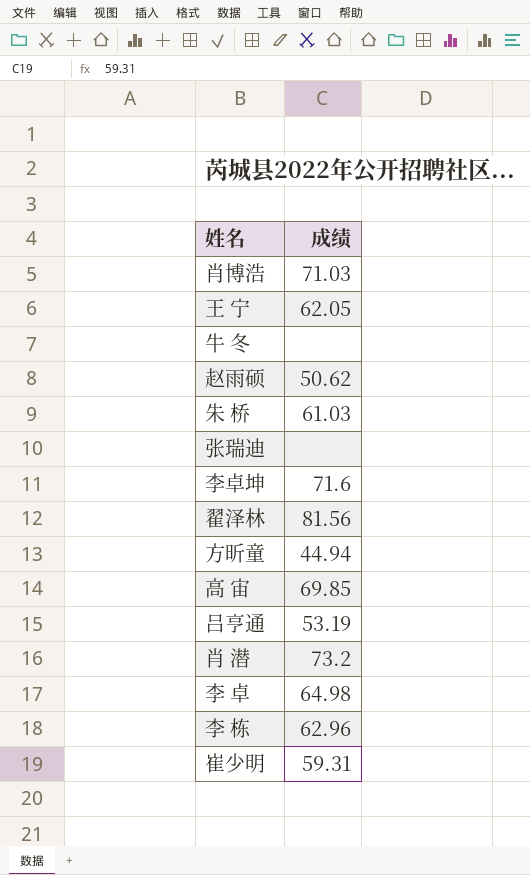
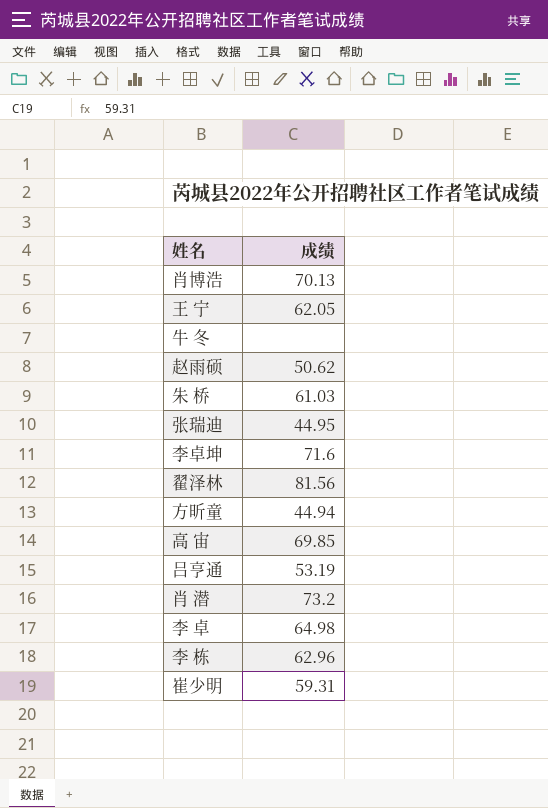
肖博浩 | 成绩: 71.03 -> 70.13
张瑞迪 | 成绩: none -> 44.95

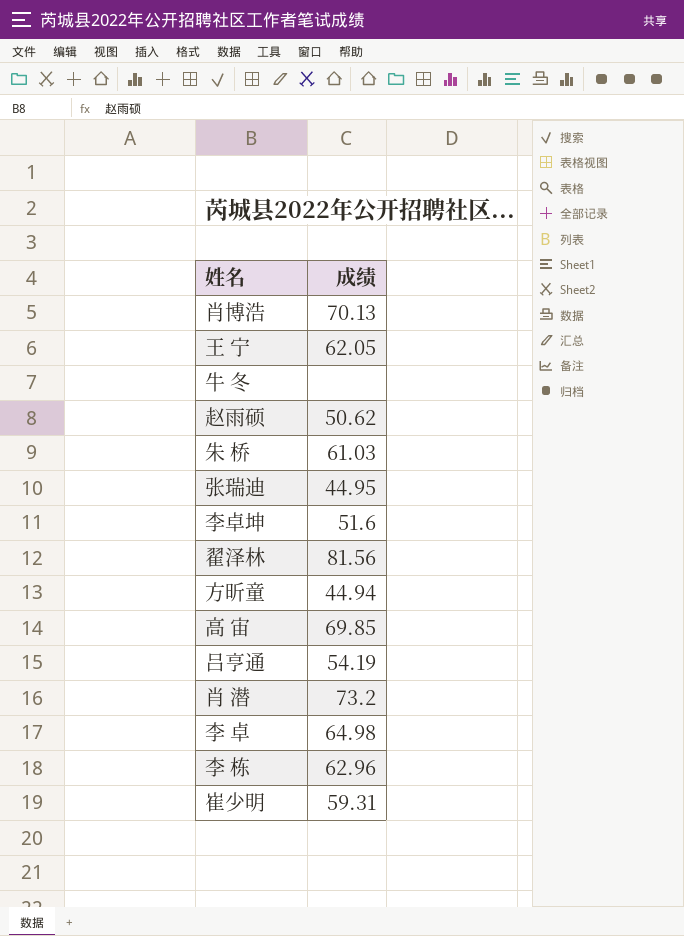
李卓坤 | 成绩: 71.6 -> 51.6
吕亨通 | 成绩: 53.19 -> 54.19

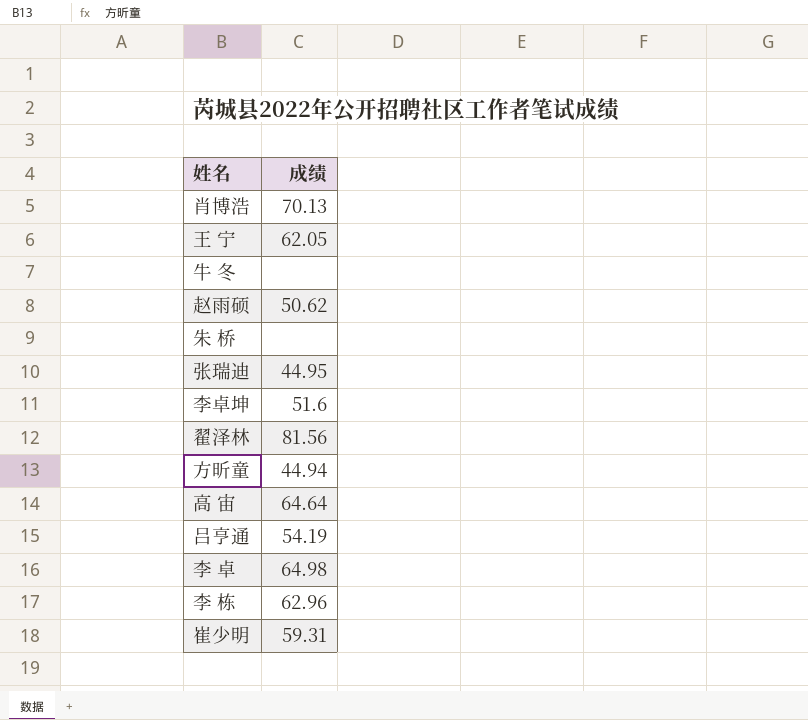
row 肖 潜: 73.2 -> none
朱 桥 | 成绩: 61.03 -> none
高 宙 | 成绩: 69.85 -> 64.64

